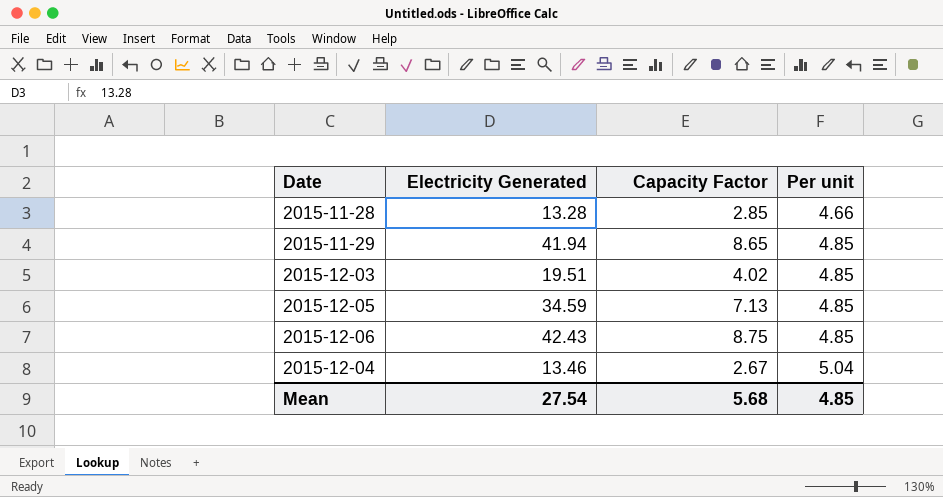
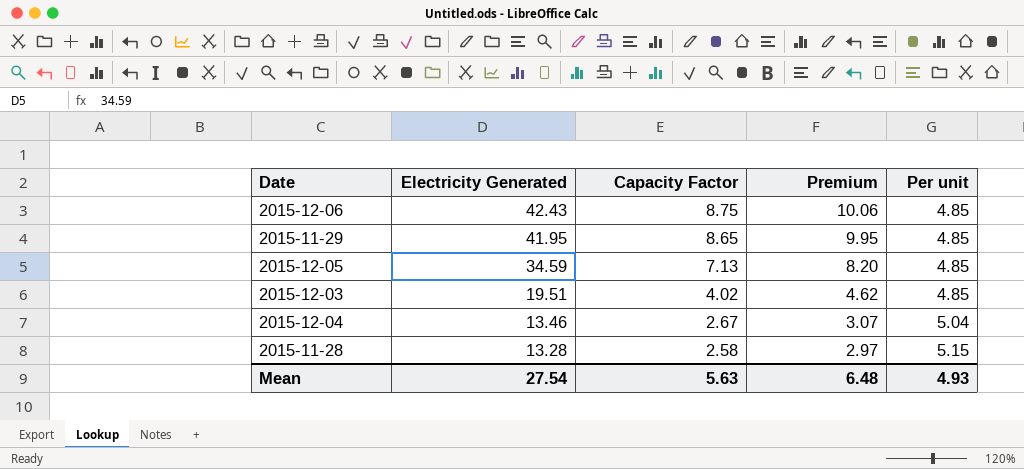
row order: Per unit ascending -> Electricity Generated descending
column Premium | formula: none -> [Capacity Factor] * 1.15
2015-11-29 | Electricity Generated: 41.94 -> 41.95
2015-11-28 | Capacity Factor: 2.85 -> 2.58
2015-11-28 | Per unit: 4.66 -> 5.15
Mean | Capacity Factor: 5.68 -> 5.63
Mean | Per unit: 4.85 -> 4.93

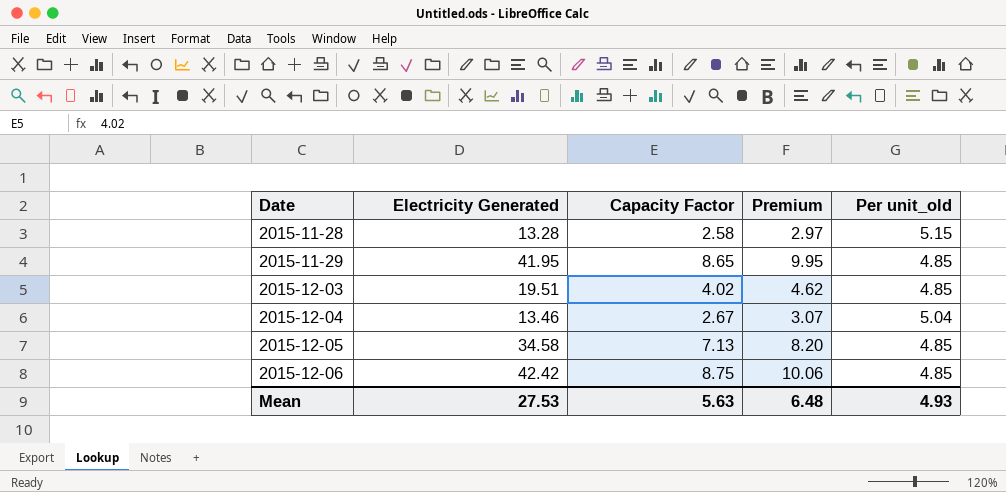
row order: Electricity Generated descending -> Date ascending
column name: Per unit -> Per unit_old
2015-12-05 | Electricity Generated: 34.59 -> 34.58
2015-12-06 | Electricity Generated: 42.43 -> 42.42
Mean | Electricity Generated: 27.54 -> 27.53

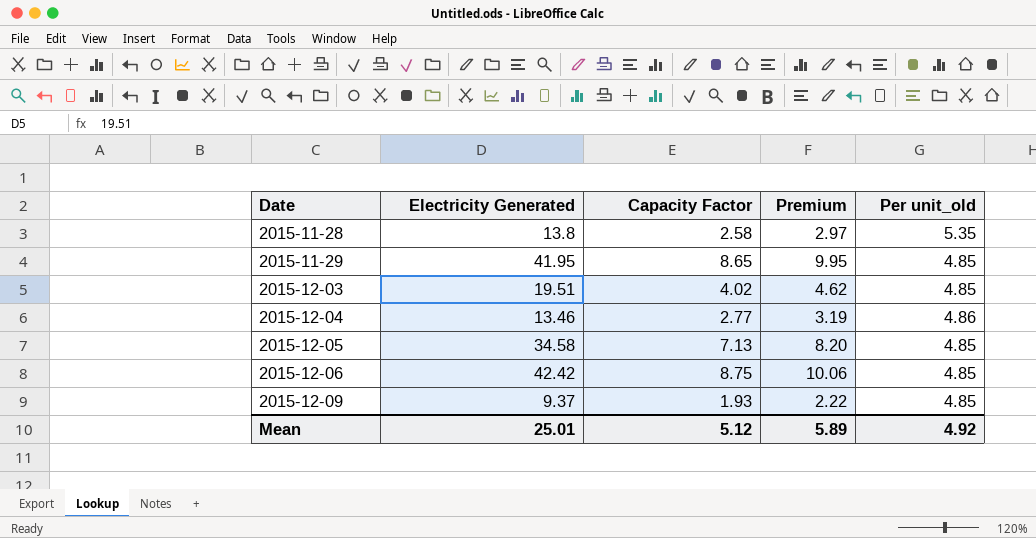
2015-11-28 | Electricity Generated: 13.28 -> 13.8
2015-11-28 | Per unit_old: 5.15 -> 5.35
2015-12-04 | Capacity Factor: 2.67 -> 2.77
2015-12-04 | Premium: 3.07 -> 3.19
2015-12-04 | Per unit_old: 5.04 -> 4.86
row 2015-12-09: none -> 9.37 | 1.93 | 2.22 | 4.85
Mean | Electricity Generated: 27.53 -> 25.01
Mean | Capacity Factor: 5.63 -> 5.12
Mean | Premium: 6.48 -> 5.89
Mean | Per unit_old: 4.93 -> 4.92

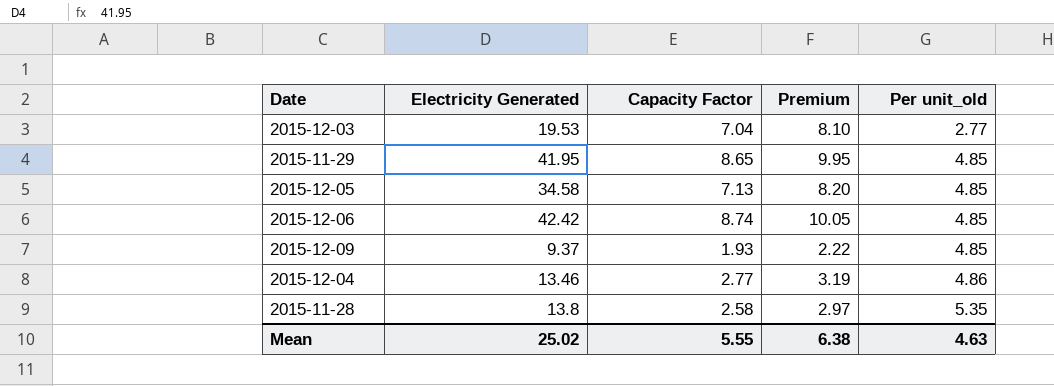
row order: Date ascending -> Per unit_old ascending
2015-12-03 | Electricity Generated: 19.51 -> 19.53
2015-12-03 | Capacity Factor: 4.02 -> 7.04
2015-12-03 | Premium: 4.62 -> 8.10
2015-12-03 | Per unit_old: 4.85 -> 2.77
2015-12-06 | Capacity Factor: 8.75 -> 8.74
2015-12-06 | Premium: 10.06 -> 10.05
Mean | Electricity Generated: 25.01 -> 25.02
Mean | Capacity Factor: 5.12 -> 5.55
Mean | Premium: 5.89 -> 6.38
Mean | Per unit_old: 4.92 -> 4.63

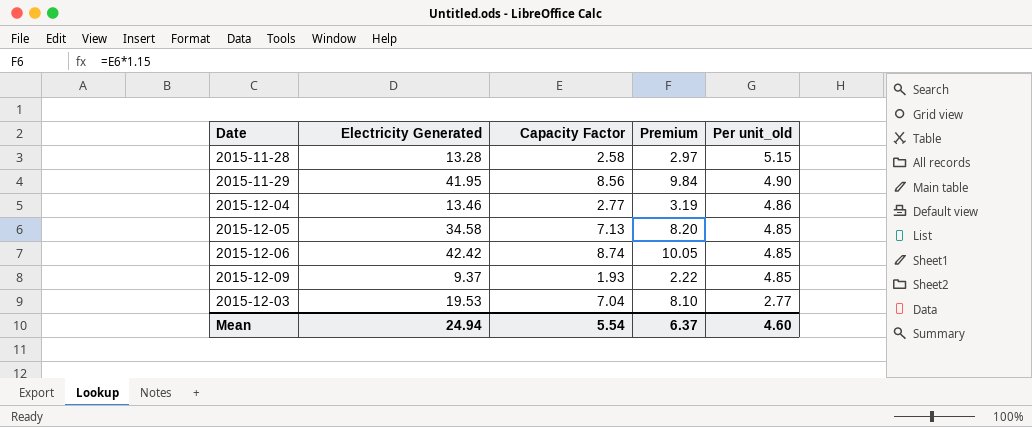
row order: Per unit_old ascending -> Per unit_old descending
2015-11-28 | Electricity Generated: 13.8 -> 13.28
2015-11-28 | Per unit_old: 5.35 -> 5.15
2015-11-29 | Capacity Factor: 8.65 -> 8.56
2015-11-29 | Premium: 9.95 -> 9.84
2015-11-29 | Per unit_old: 4.85 -> 4.90
Mean | Electricity Generated: 25.02 -> 24.94
Mean | Capacity Factor: 5.55 -> 5.54
Mean | Premium: 6.38 -> 6.37
Mean | Per unit_old: 4.63 -> 4.60

